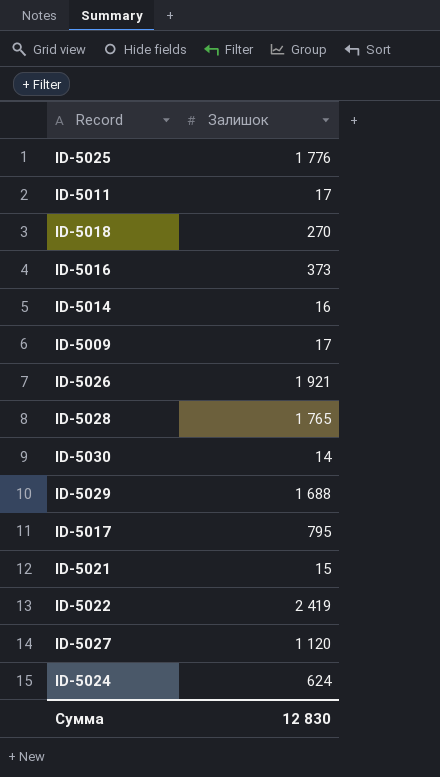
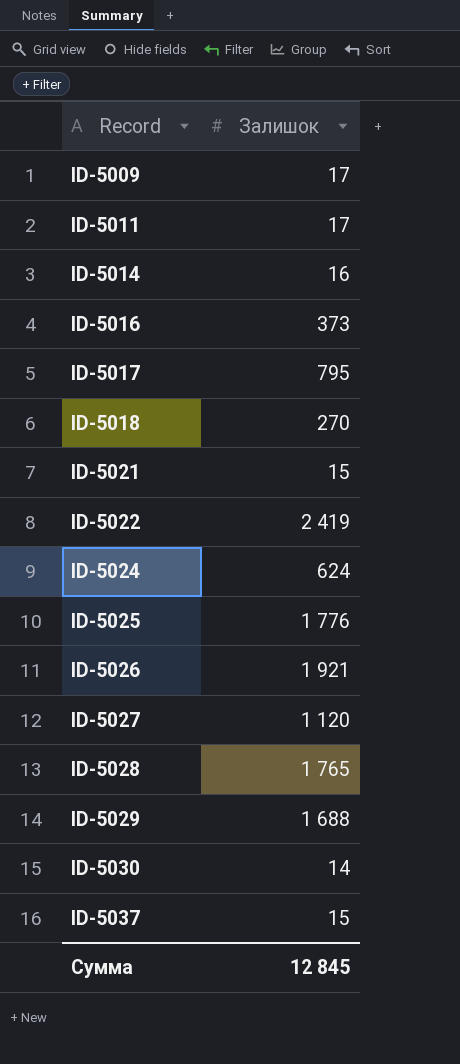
row order: none -> Record ascending
row ID-5037: none -> 15
Сумма | Залишок: 12 830 -> 12 845

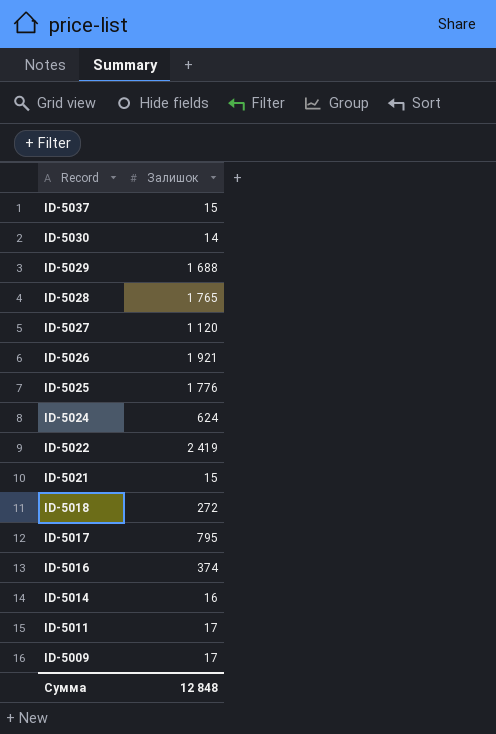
row order: Record ascending -> Record descending
ID-5018 | Залишок: 270 -> 272
ID-5016 | Залишок: 373 -> 374
Сумма | Залишок: 12 845 -> 12 848

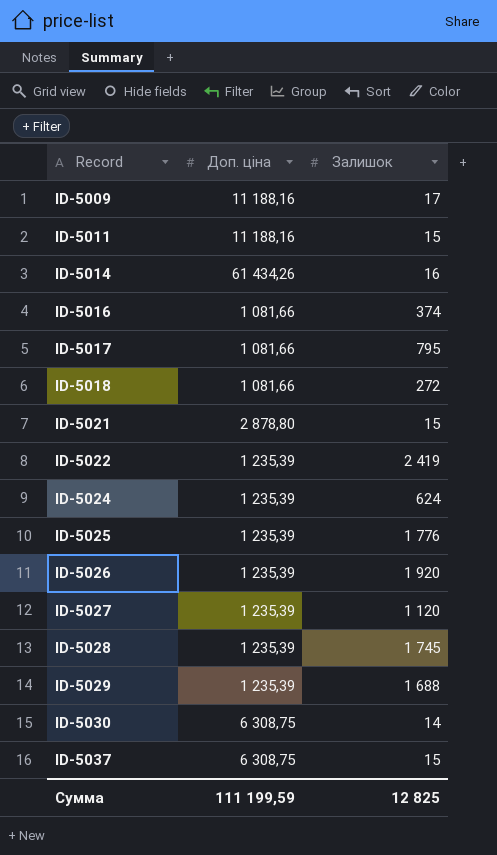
row order: Record descending -> Record ascending
column Доп. ціна | position: none -> 2
ID-5011 | Залишок: 17 -> 15
ID-5026 | Залишок: 1 921 -> 1 920
ID-5028 | Залишок: 1 765 -> 1 745
Сумма | Залишок: 12 848 -> 12 825

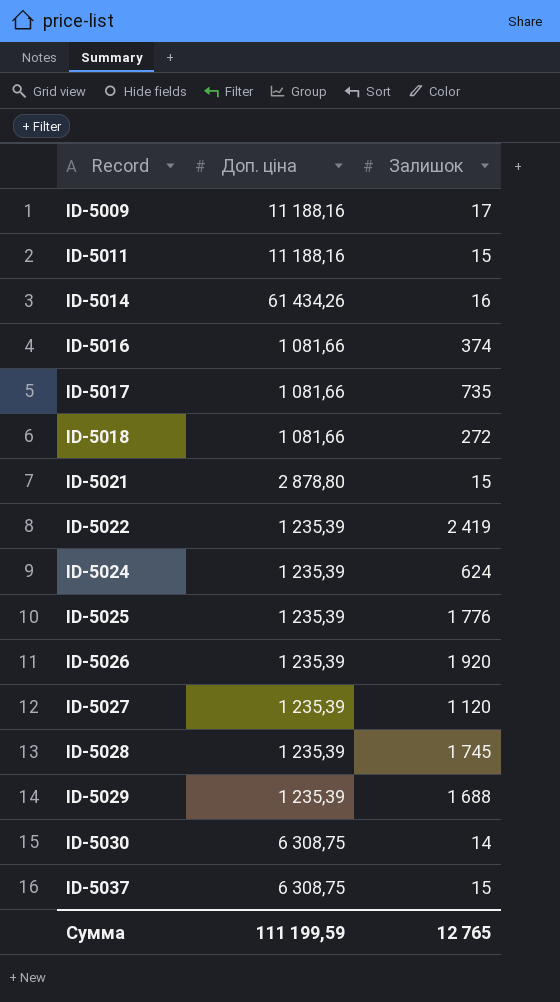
ID-5017 | Залишок: 795 -> 735
Сумма | Залишок: 12 825 -> 12 765

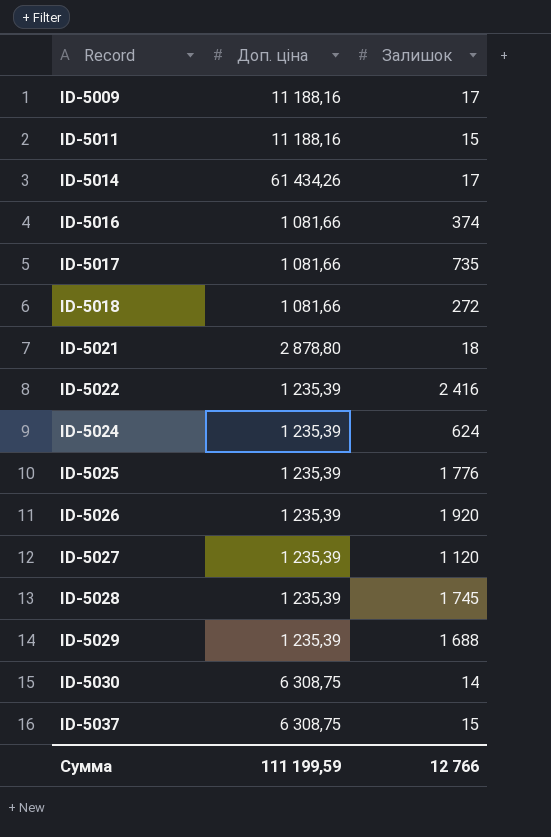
ID-5014 | Залишок: 16 -> 17
ID-5021 | Залишок: 15 -> 18
ID-5022 | Залишок: 2 419 -> 2 416
Сумма | Залишок: 12 765 -> 12 766

